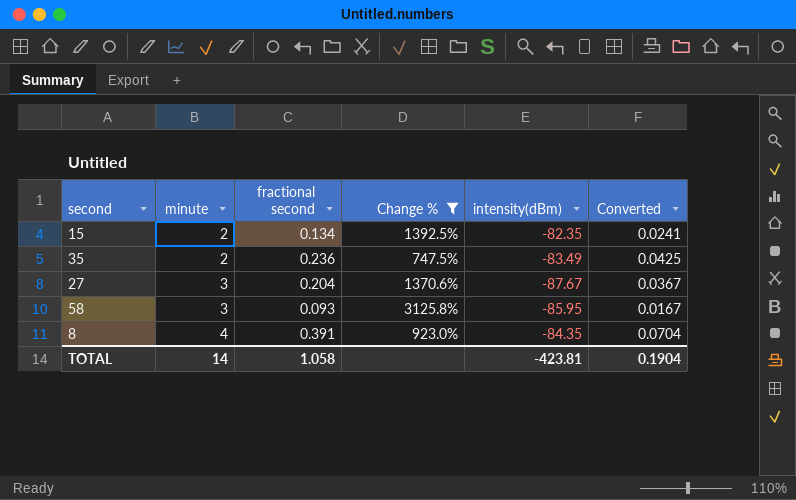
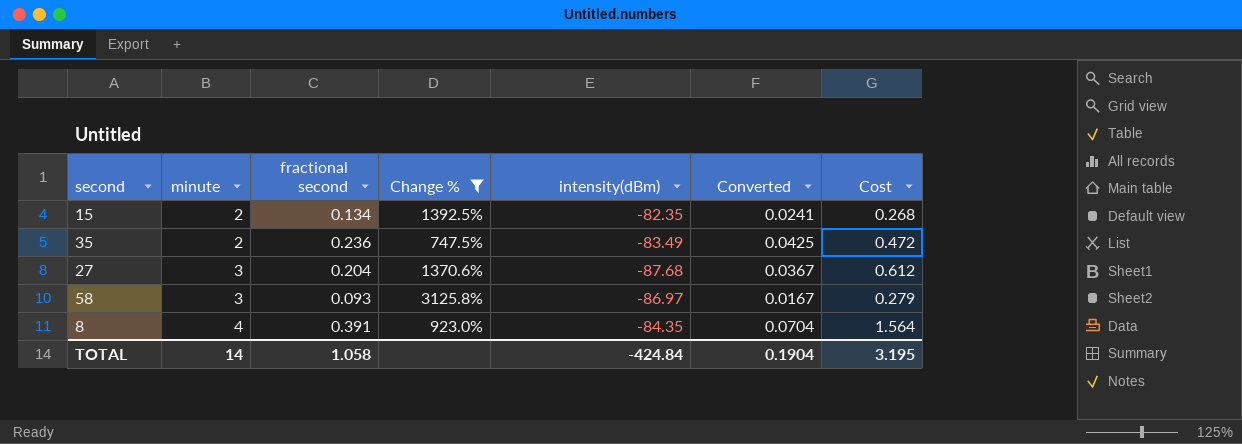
column Cost | formula: none -> [minute] * [fractional second]
27 | intensity(dBm): -87.67 -> -87.68
58 | intensity(dBm): -85.95 -> -86.97
TOTAL | intensity(dBm): -423.81 -> -424.84

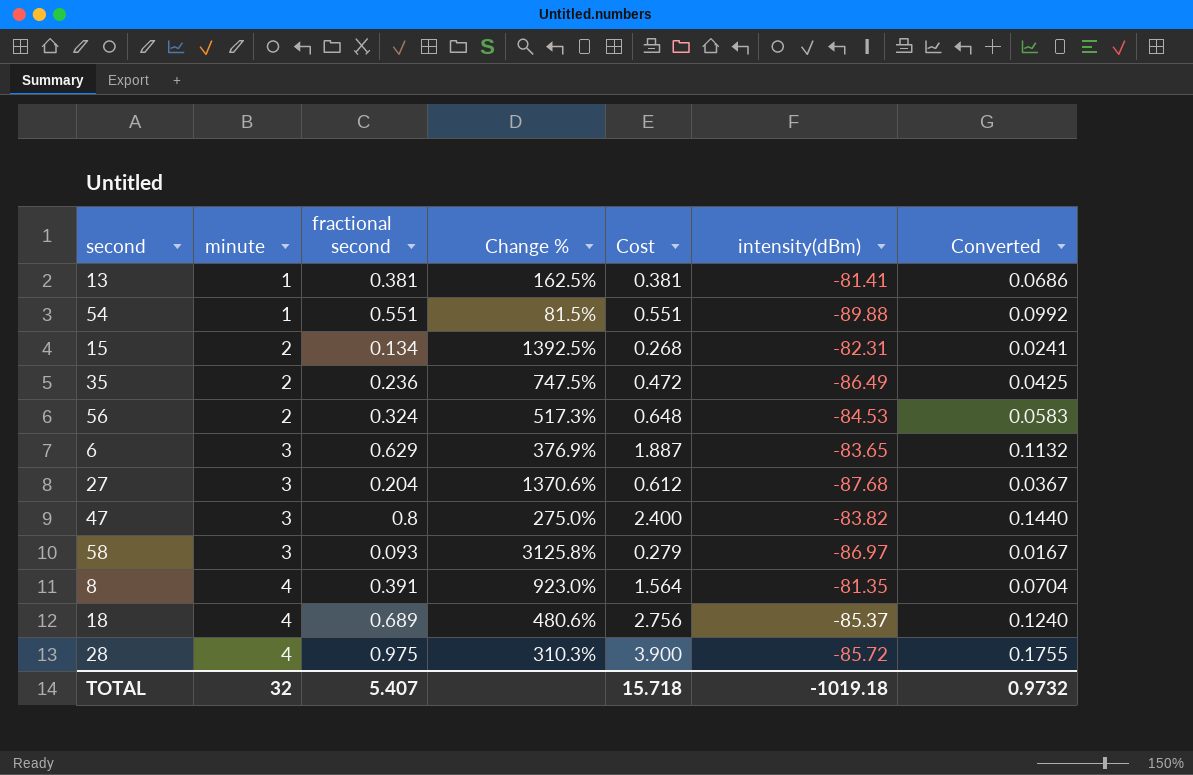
filter: Change % >= 747.5% -> none
column Cost | position: 7 -> 5
15 | intensity(dBm): -82.35 -> -82.31
35 | intensity(dBm): -83.49 -> -86.49
8 | intensity(dBm): -84.35 -> -81.35
TOTAL | minute: 14 -> 32
TOTAL | fractional second: 1.058 -> 5.407
TOTAL | Cost: 3.195 -> 15.718
TOTAL | intensity(dBm): -424.84 -> -1019.18
TOTAL | Converted: 0.1904 -> 0.9732

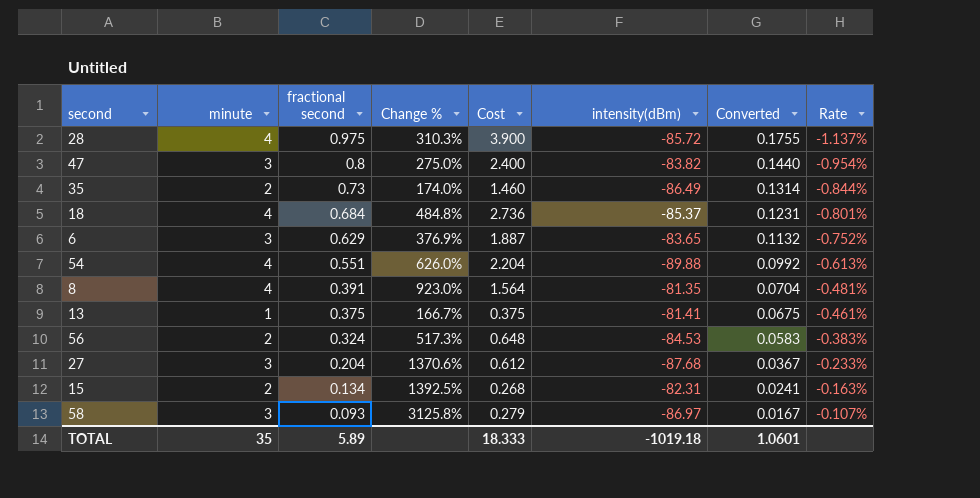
row order: minute ascending -> fractional second descending
column Rate | formula: none -> [fractional second] / [intensity(dBm)]
35 | fractional second: 0.236 -> 0.73
35 | Change %: 747.5% -> 174.0%
35 | Cost: 0.472 -> 1.460
35 | Converted: 0.0425 -> 0.1314
18 | fractional second: 0.689 -> 0.684
18 | Change %: 480.6% -> 484.8%
18 | Cost: 2.756 -> 2.736
18 | Converted: 0.1240 -> 0.1231
54 | minute: 1 -> 4
54 | Change %: 81.5% -> 626.0%
54 | Cost: 0.551 -> 2.204
13 | fractional second: 0.381 -> 0.375
13 | Change %: 162.5% -> 166.7%
13 | Cost: 0.381 -> 0.375
13 | Converted: 0.0686 -> 0.0675
TOTAL | minute: 32 -> 35
TOTAL | fractional second: 5.407 -> 5.89
TOTAL | Cost: 15.718 -> 18.333
TOTAL | Converted: 0.9732 -> 1.0601

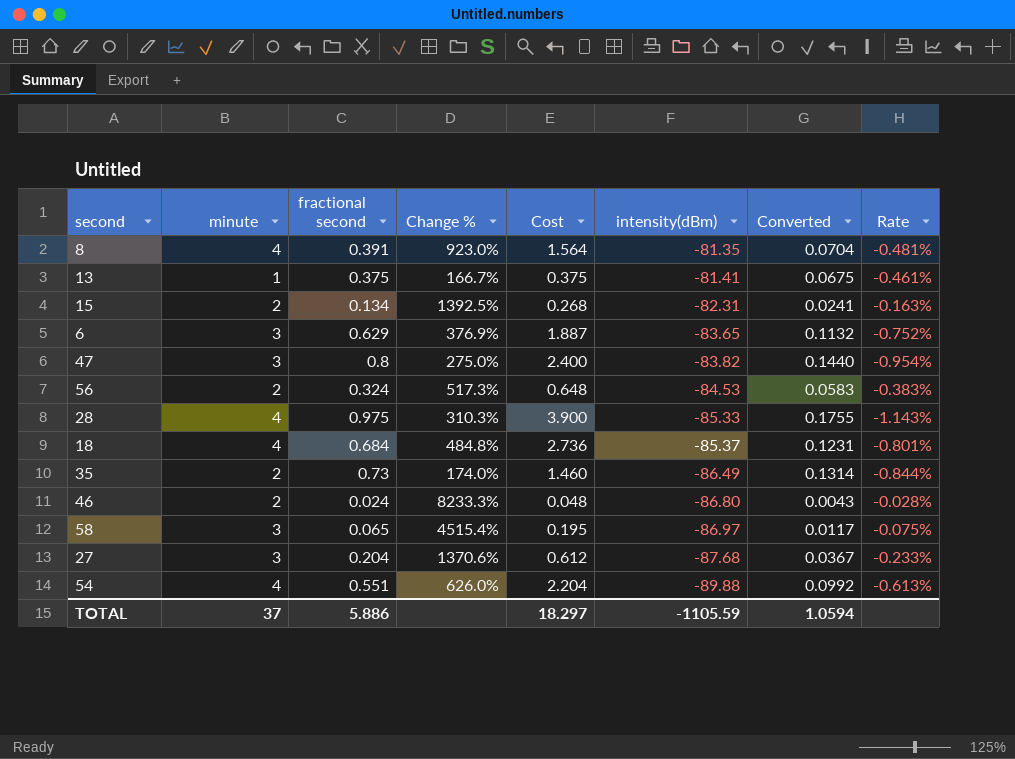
row order: fractional second descending -> intensity(dBm) descending
28 | intensity(dBm): -85.72 -> -85.33
28 | Rate: -1.137% -> -1.143%
row 46: none -> 2 | 0.024 | 8233.3% | 0.048 | -86.80 | 0.0043 | -0.028%
58 | fractional second: 0.093 -> 0.065
58 | Change %: 3125.8% -> 4515.4%
58 | Cost: 0.279 -> 0.195
58 | Converted: 0.0167 -> 0.0117
58 | Rate: -0.107% -> -0.075%
TOTAL | minute: 35 -> 37
TOTAL | fractional second: 5.89 -> 5.886
TOTAL | Cost: 18.333 -> 18.297
TOTAL | intensity(dBm): -1019.18 -> -1105.59
TOTAL | Converted: 1.0601 -> 1.0594

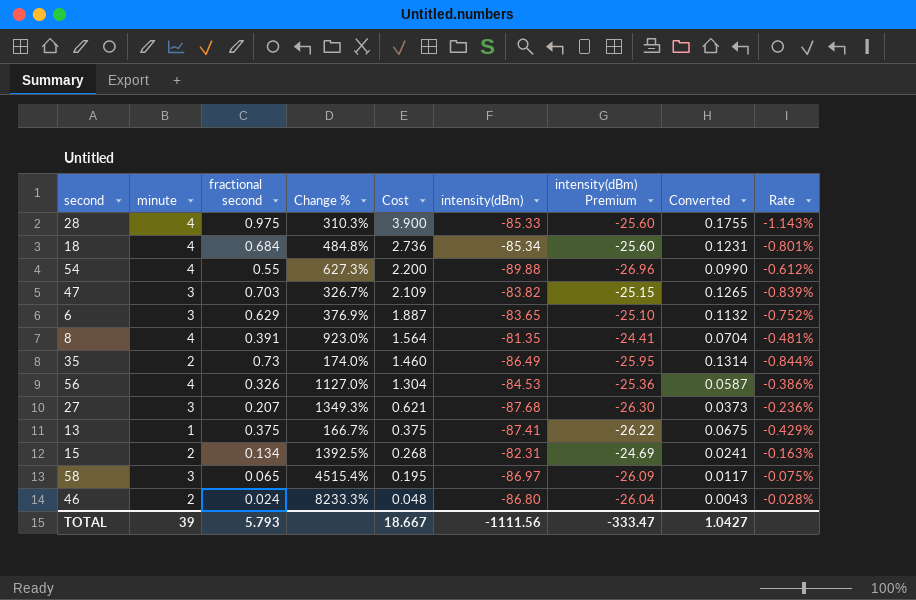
row order: intensity(dBm) descending -> Cost descending
column intensity(dBm) Premium | formula: none -> [intensity(dBm)] * 0.3
18 | intensity(dBm): -85.37 -> -85.34
54 | fractional second: 0.551 -> 0.55
54 | Change %: 626.0% -> 627.3%
54 | Cost: 2.204 -> 2.200
54 | Converted: 0.0992 -> 0.0990
54 | Rate: -0.613% -> -0.612%
47 | fractional second: 0.8 -> 0.703
47 | Change %: 275.0% -> 326.7%
47 | Cost: 2.400 -> 2.109
47 | Converted: 0.1440 -> 0.1265
47 | Rate: -0.954% -> -0.839%
56 | minute: 2 -> 4
56 | fractional second: 0.324 -> 0.326
56 | Change %: 517.3% -> 1127.0%
56 | Cost: 0.648 -> 1.304
56 | Converted: 0.0583 -> 0.0587
56 | Rate: -0.383% -> -0.386%
27 | fractional second: 0.204 -> 0.207
27 | Change %: 1370.6% -> 1349.3%
27 | Cost: 0.612 -> 0.621
27 | Converted: 0.0367 -> 0.0373
27 | Rate: -0.233% -> -0.236%
13 | intensity(dBm): -81.41 -> -87.41
13 | Rate: -0.461% -> -0.429%
TOTAL | minute: 37 -> 39
TOTAL | fractional second: 5.886 -> 5.793
TOTAL | Cost: 18.297 -> 18.667
TOTAL | intensity(dBm): -1105.59 -> -1111.56
TOTAL | Converted: 1.0594 -> 1.0427

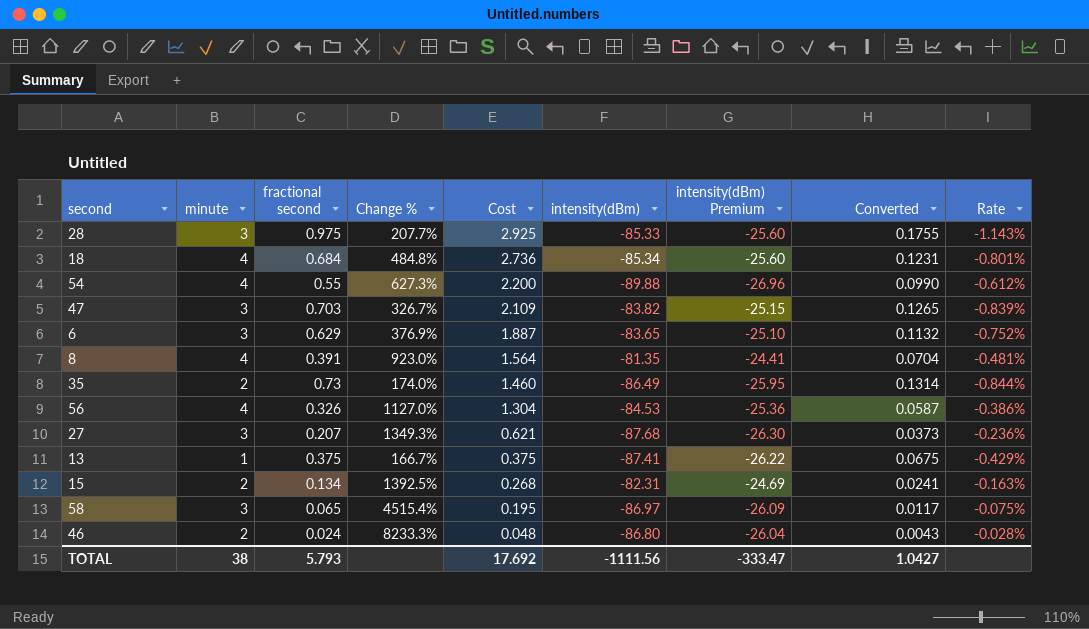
28 | minute: 4 -> 3
28 | Change %: 310.3% -> 207.7%
28 | Cost: 3.900 -> 2.925
TOTAL | minute: 39 -> 38
TOTAL | Cost: 18.667 -> 17.692

